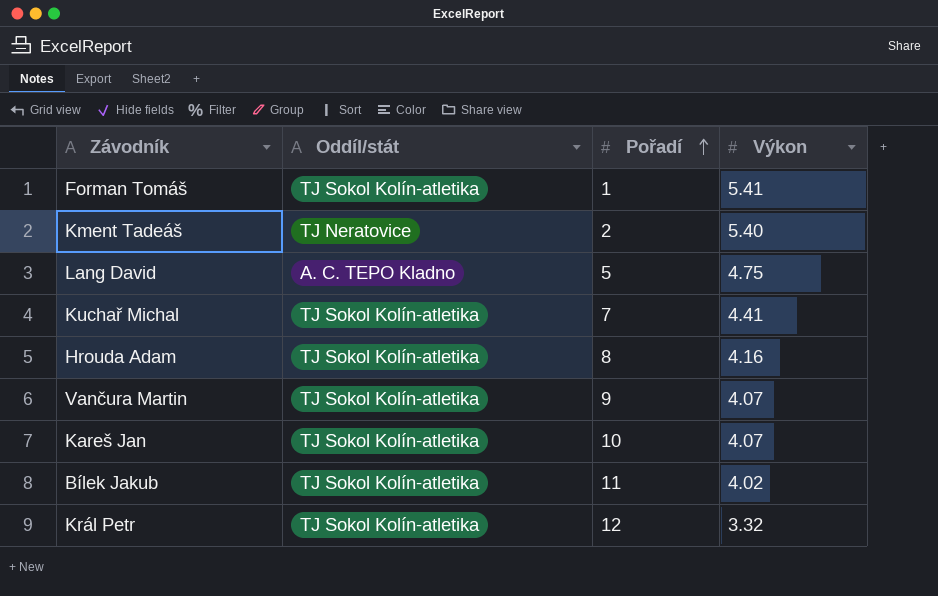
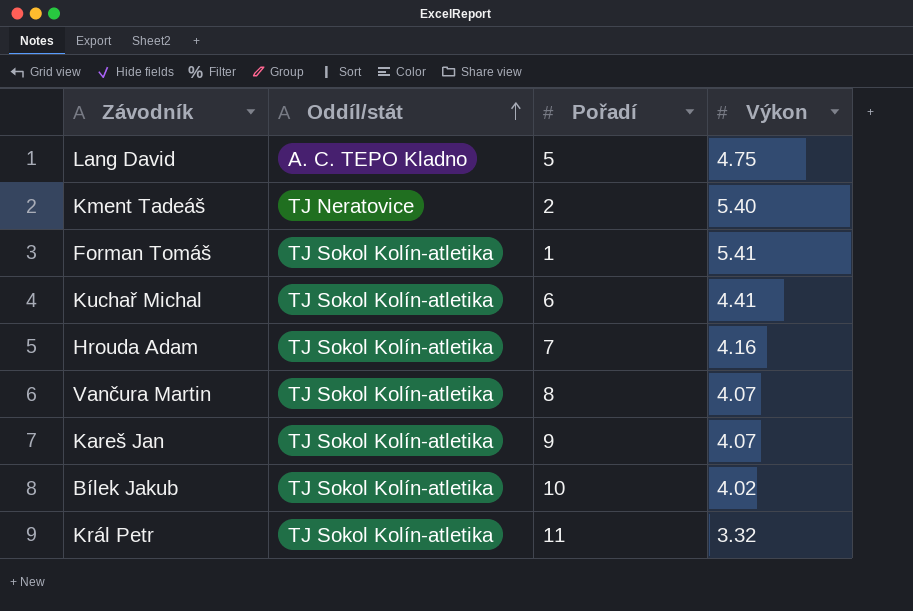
row order: Pořadí ascending -> Oddíl/stát ascending
Kuchař Michal | Pořadí: 7 -> 6
Hrouda Adam | Pořadí: 8 -> 7
Vančura Martin | Pořadí: 9 -> 8
Kareš Jan | Pořadí: 10 -> 9
Bílek Jakub | Pořadí: 11 -> 10
Král Petr | Pořadí: 12 -> 11

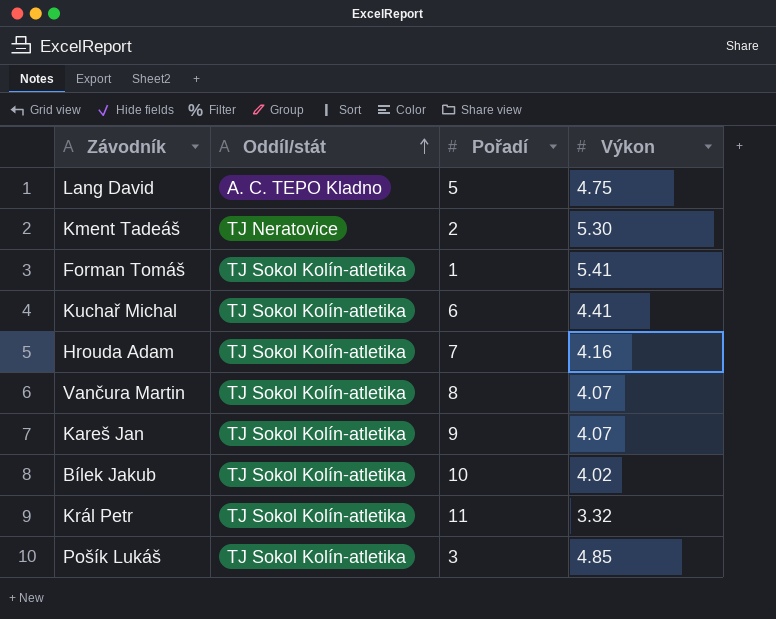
Kment Tadeáš | Výkon: 5.40 -> 5.30
row Pošík Lukáš: none -> TJ Sokol Kolín-atletika | 3 | 4.85

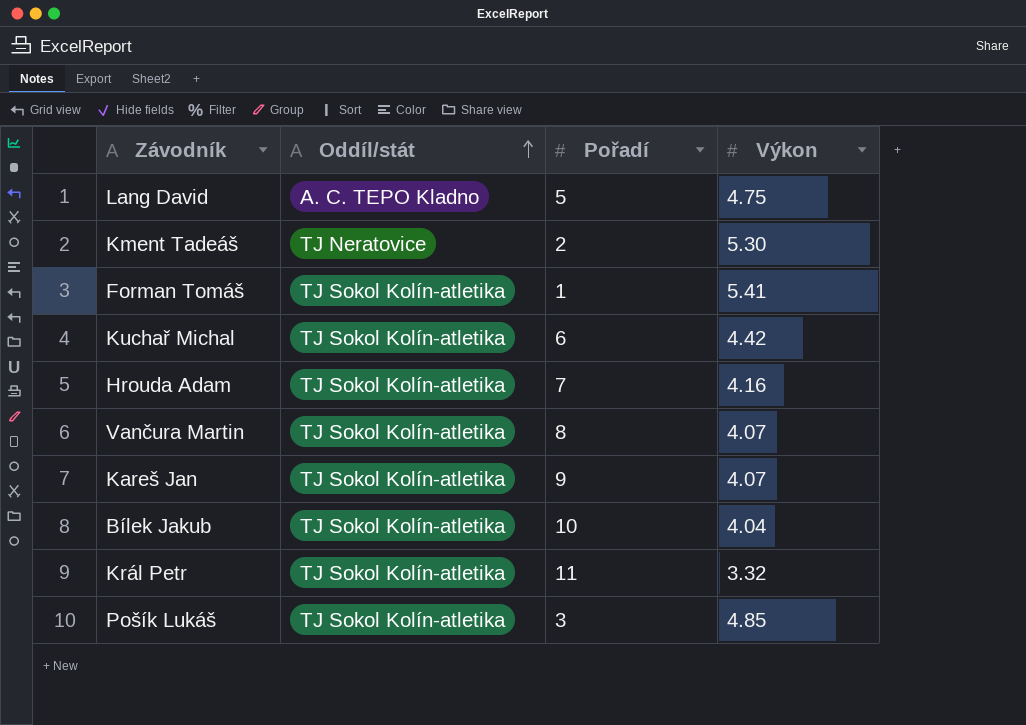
Kuchař Michal | Výkon: 4.41 -> 4.42
Bílek Jakub | Výkon: 4.02 -> 4.04

